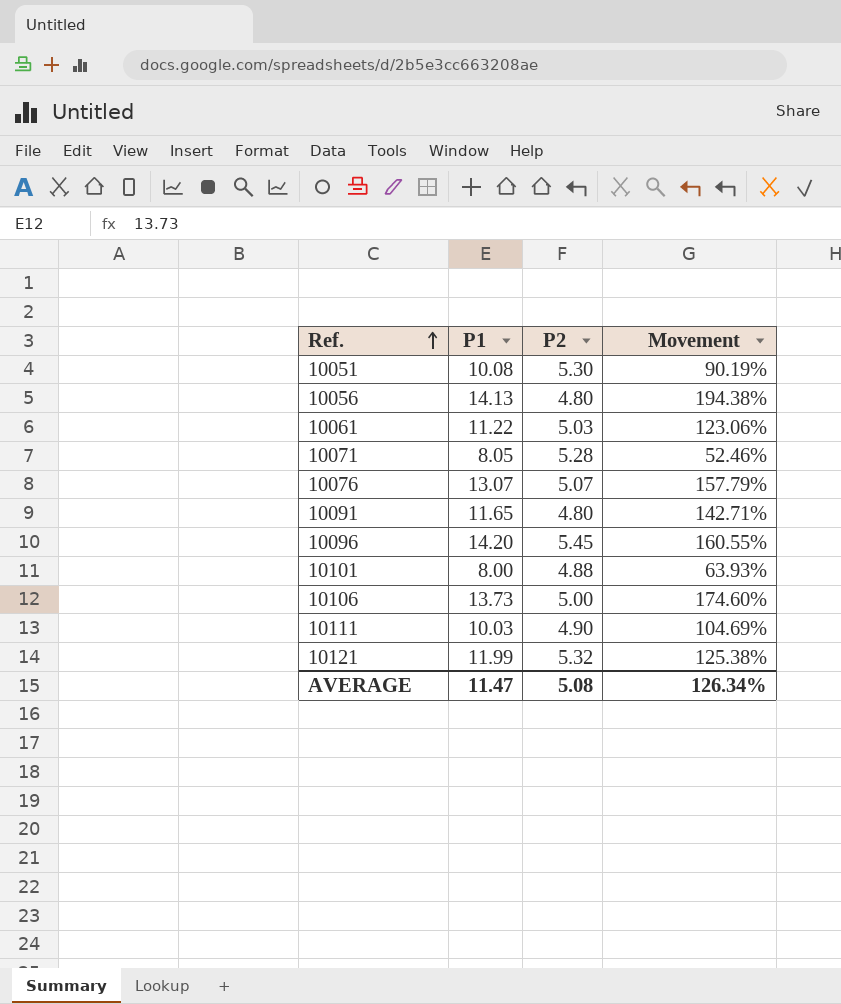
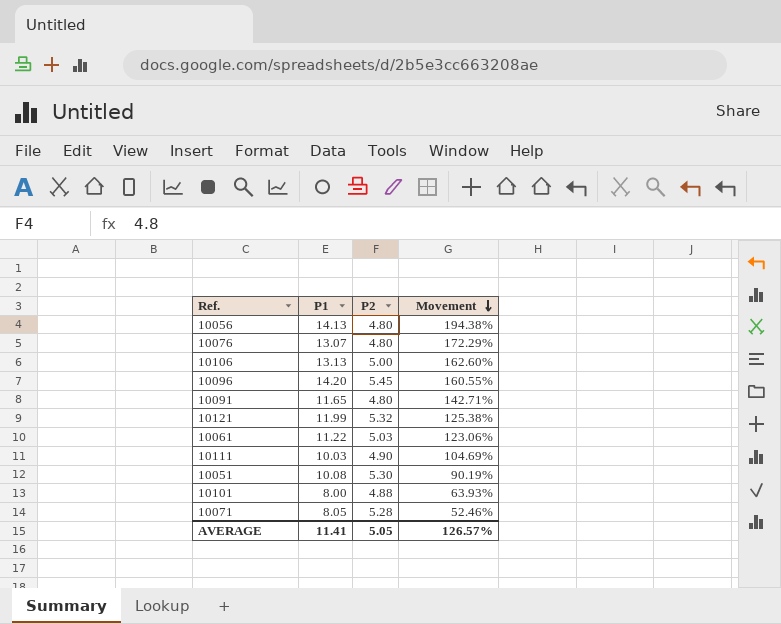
row order: Ref. ascending -> Movement descending
10076 | P2: 5.07 -> 4.80
10076 | Movement: 157.79% -> 172.29%
10106 | P1: 13.73 -> 13.13
10106 | Movement: 174.60% -> 162.60%
AVERAGE | P1: 11.47 -> 11.41
AVERAGE | P2: 5.08 -> 5.05
AVERAGE | Movement: 126.34% -> 126.57%

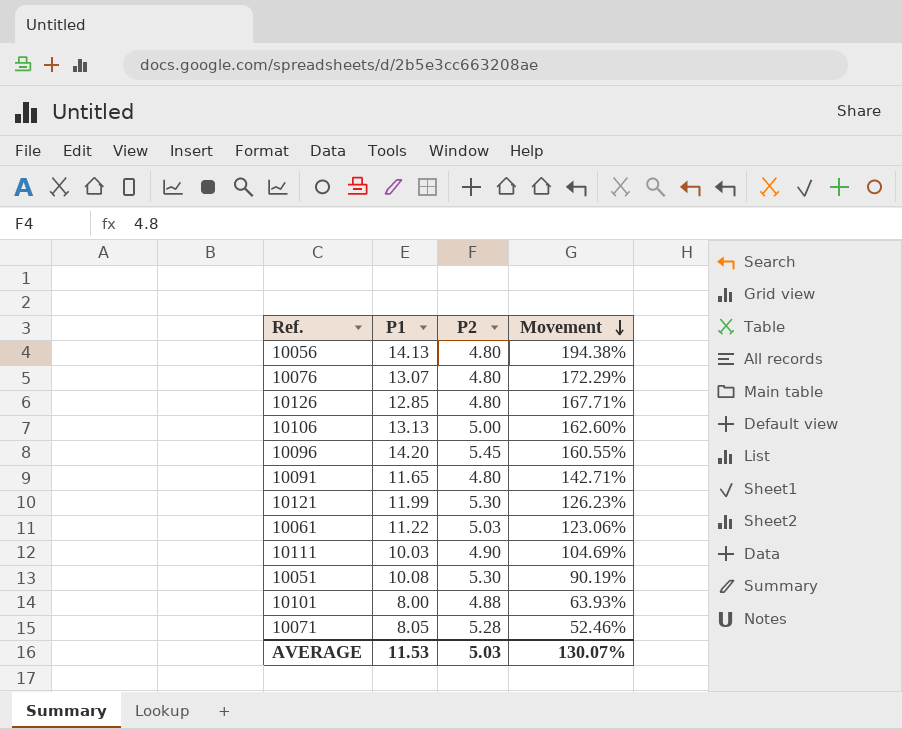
row 10126: none -> 12.85 | 4.80 | 167.71%
10121 | P2: 5.32 -> 5.30
10121 | Movement: 125.38% -> 126.23%
AVERAGE | P1: 11.41 -> 11.53
AVERAGE | P2: 5.05 -> 5.03
AVERAGE | Movement: 126.57% -> 130.07%

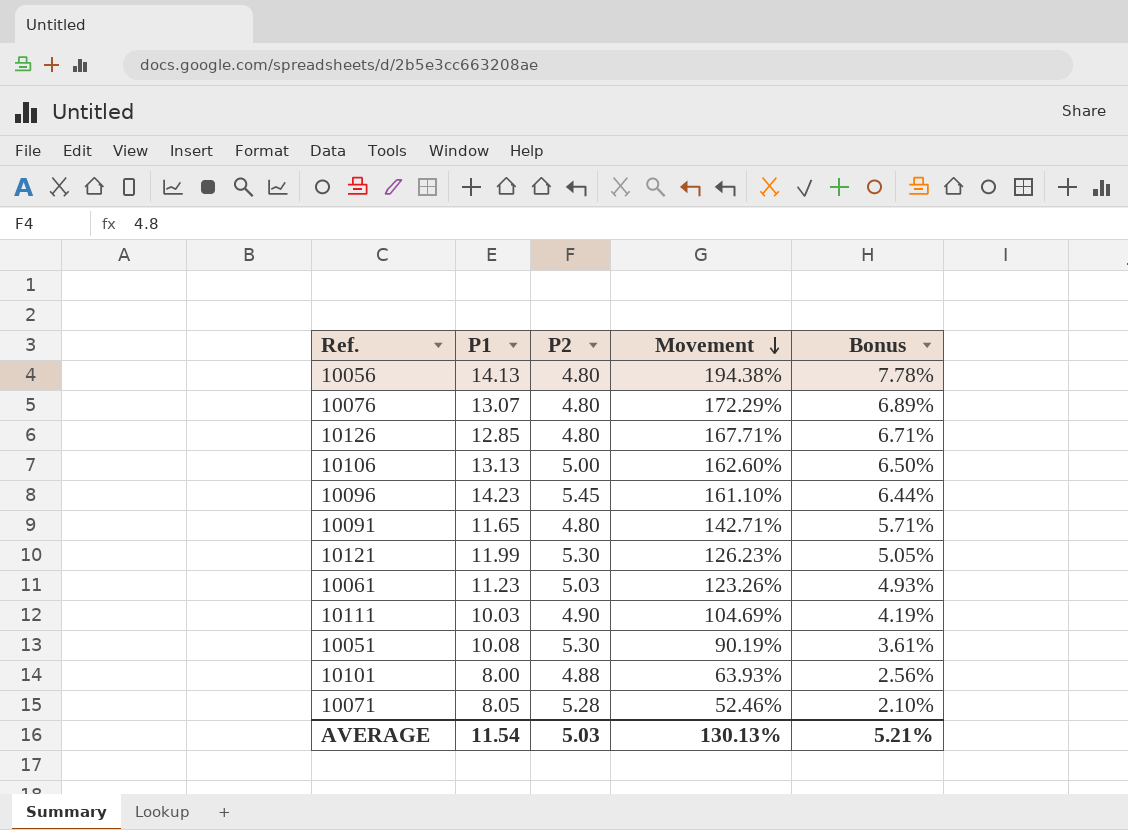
column Bonus | formula: none -> [Movement] * 0.04
10096 | P1: 14.20 -> 14.23
10096 | Movement: 160.55% -> 161.10%
10061 | P1: 11.22 -> 11.23
10061 | Movement: 123.06% -> 123.26%
AVERAGE | P1: 11.53 -> 11.54
AVERAGE | Movement: 130.07% -> 130.13%

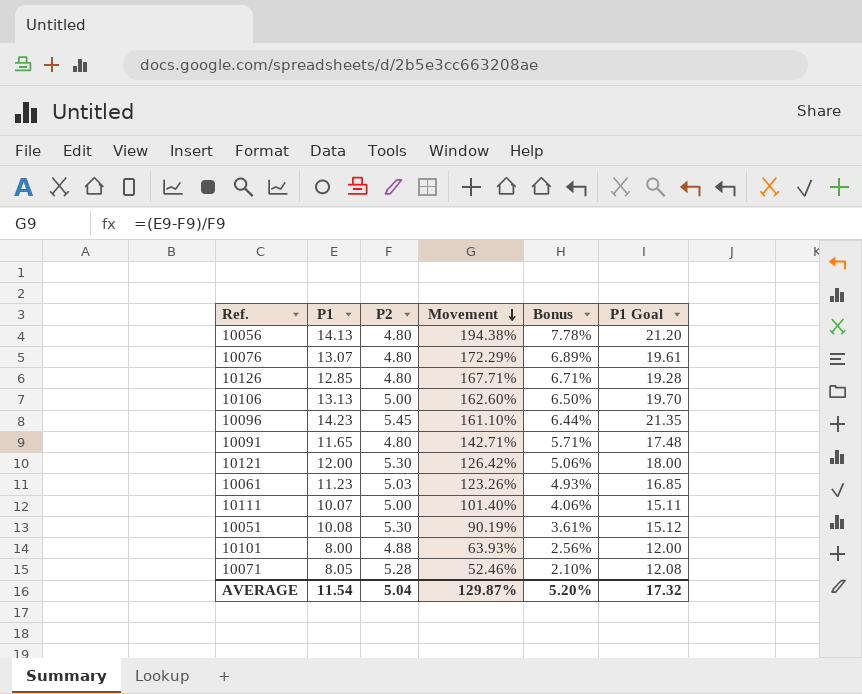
column P1 Goal | formula: none -> [P1] * 1.5
10121 | P1: 11.99 -> 12.00
10121 | Movement: 126.23% -> 126.42%
10121 | Bonus: 5.05% -> 5.06%
10111 | P1: 10.03 -> 10.07
10111 | P2: 4.90 -> 5.00
10111 | Movement: 104.69% -> 101.40%
10111 | Bonus: 4.19% -> 4.06%
AVERAGE | P2: 5.03 -> 5.04
AVERAGE | Movement: 130.13% -> 129.87%
AVERAGE | Bonus: 5.21% -> 5.20%

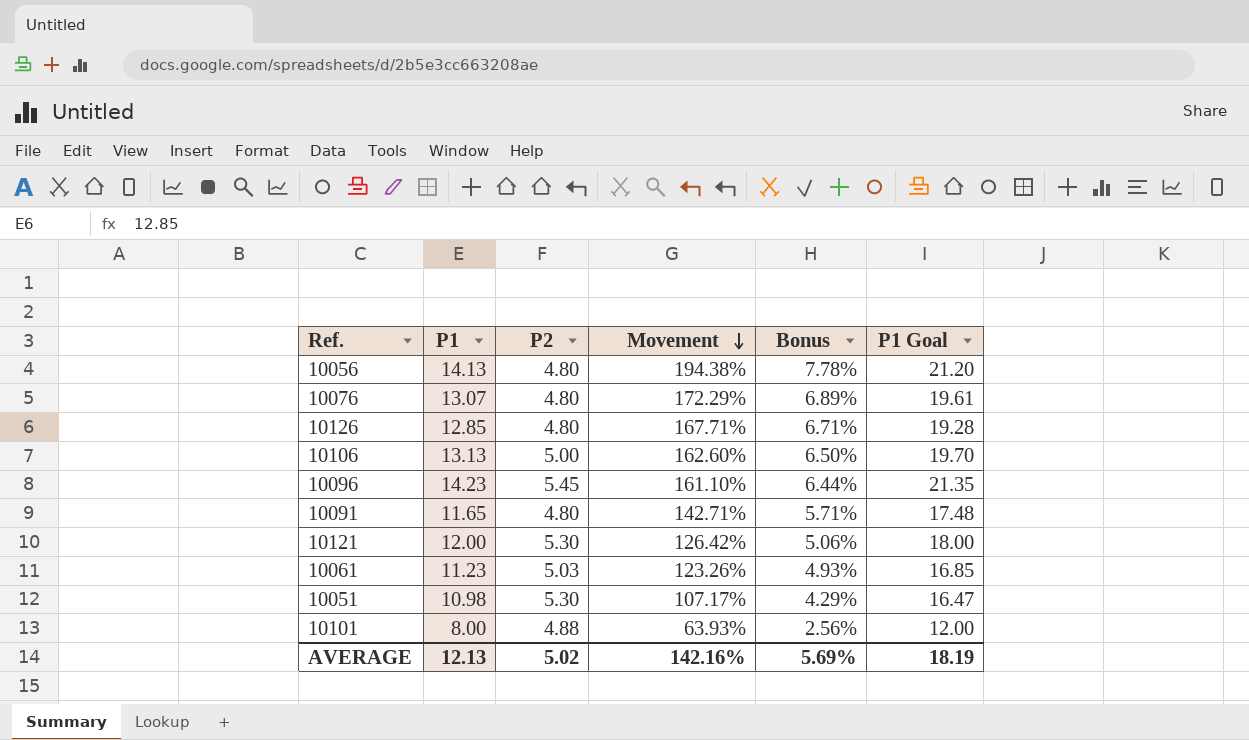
row 10111: 10.07 | 5.00 | 101.40% | 4.06% | 15.11 -> none
row 10071: 8.05 | 5.28 | 52.46% | 2.10% | 12.08 -> none
10051 | P1: 10.08 -> 10.98
10051 | Movement: 90.19% -> 107.17%
10051 | Bonus: 3.61% -> 4.29%
10051 | P1 Goal: 15.12 -> 16.47
AVERAGE | P1: 11.54 -> 12.13
AVERAGE | P2: 5.04 -> 5.02
AVERAGE | Movement: 129.87% -> 142.16%
AVERAGE | Bonus: 5.20% -> 5.69%
AVERAGE | P1 Goal: 17.32 -> 18.19

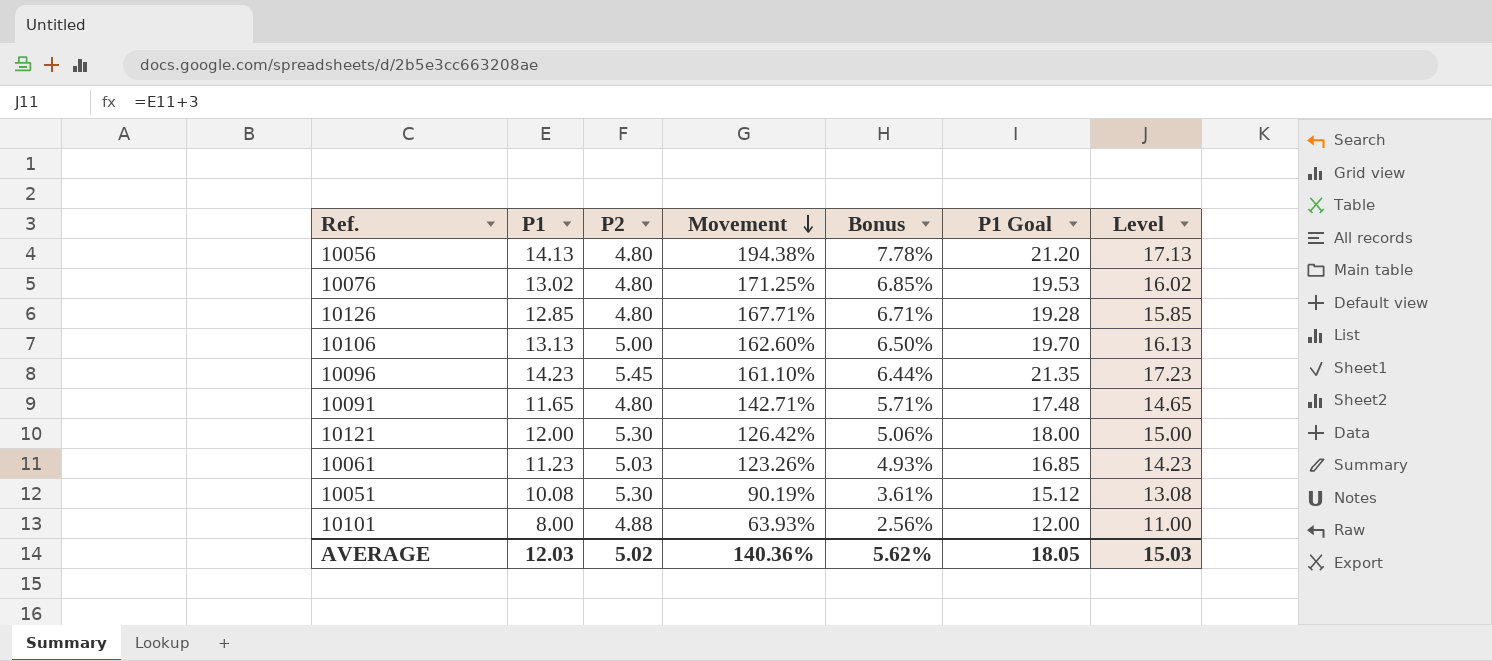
column Level | formula: none -> [P1] + 3
10076 | P1: 13.07 -> 13.02
10076 | Movement: 172.29% -> 171.25%
10076 | Bonus: 6.89% -> 6.85%
10076 | P1 Goal: 19.61 -> 19.53
10051 | P1: 10.98 -> 10.08
10051 | Movement: 107.17% -> 90.19%
10051 | Bonus: 4.29% -> 3.61%
10051 | P1 Goal: 16.47 -> 15.12
AVERAGE | P1: 12.13 -> 12.03
AVERAGE | Movement: 142.16% -> 140.36%
AVERAGE | Bonus: 5.69% -> 5.62%
AVERAGE | P1 Goal: 18.19 -> 18.05

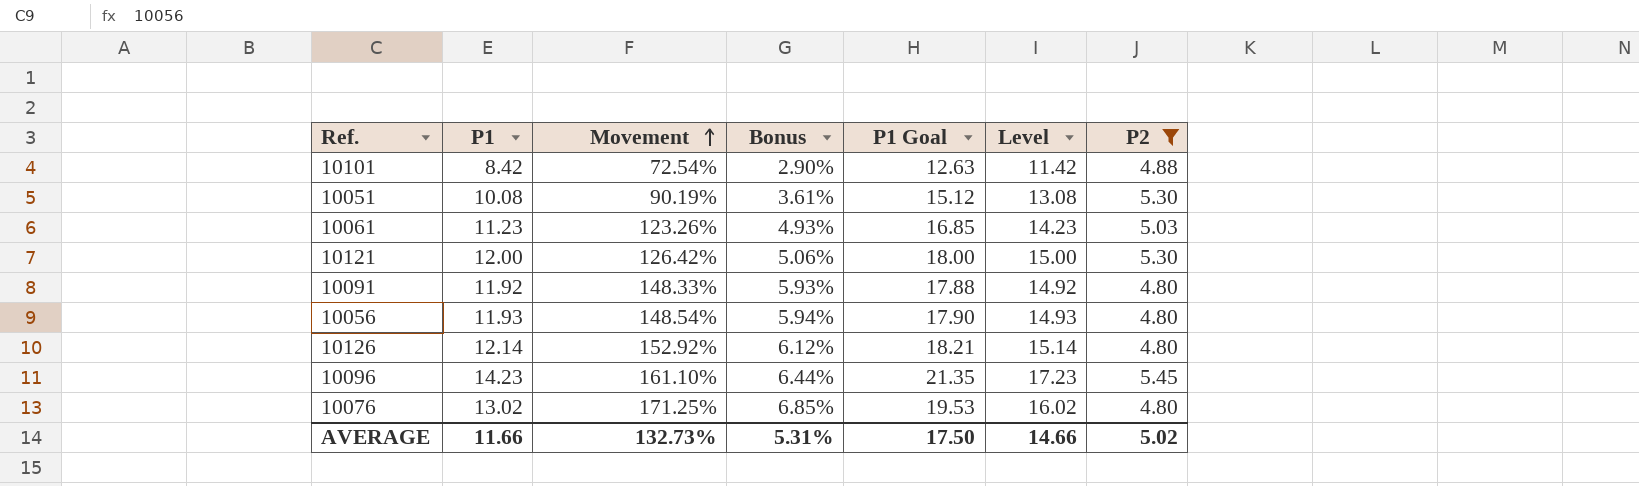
filter: none -> P2 != 5.00
row order: Movement descending -> Movement ascending
column P2 | position: 3 -> 7
10101 | P1: 8.00 -> 8.42
10101 | Movement: 63.93% -> 72.54%
10101 | Bonus: 2.56% -> 2.90%
10101 | P1 Goal: 12.00 -> 12.63
10101 | Level: 11.00 -> 11.42
10091 | P1: 11.65 -> 11.92
10091 | Movement: 142.71% -> 148.33%
10091 | Bonus: 5.71% -> 5.93%
10091 | P1 Goal: 17.48 -> 17.88
10091 | Level: 14.65 -> 14.92
10056 | P1: 14.13 -> 11.93
10056 | Movement: 194.38% -> 148.54%
10056 | Bonus: 7.78% -> 5.94%
10056 | P1 Goal: 21.20 -> 17.90
10056 | Level: 17.13 -> 14.93
10126 | P1: 12.85 -> 12.14
10126 | Movement: 167.71% -> 152.92%
10126 | Bonus: 6.71% -> 6.12%
10126 | P1 Goal: 19.28 -> 18.21
10126 | Level: 15.85 -> 15.14
AVERAGE | P1: 12.03 -> 11.66
AVERAGE | Movement: 140.36% -> 132.73%
AVERAGE | Bonus: 5.62% -> 5.31%
AVERAGE | P1 Goal: 18.05 -> 17.50
AVERAGE | Level: 15.03 -> 14.66

